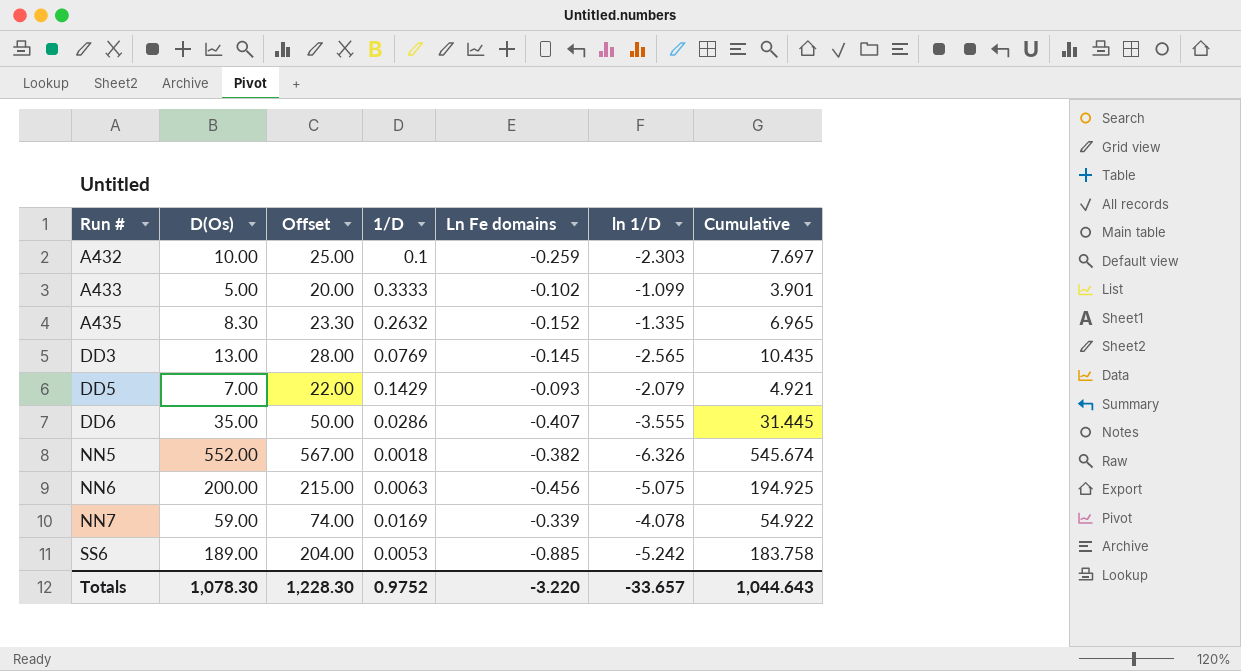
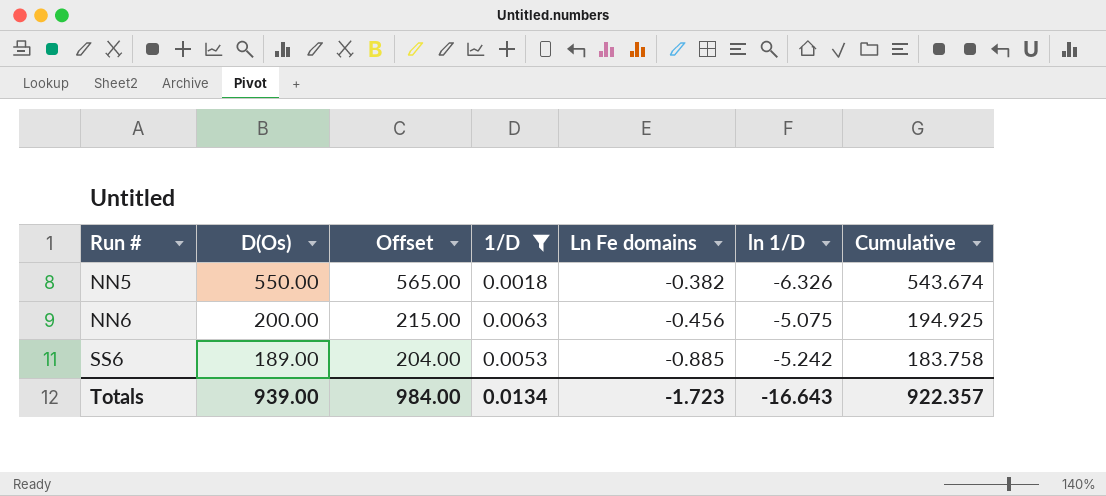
filter: none -> 1/D <= 0.0063
NN5 | D(Os): 552.00 -> 550.00
NN5 | Offset: 567.00 -> 565.00
NN5 | Cumulative: 545.674 -> 543.674
Totals | D(Os): 1,078.30 -> 939.00
Totals | Offset: 1,228.30 -> 984.00
Totals | 1/D: 0.9752 -> 0.0134
Totals | Ln Fe domains: -3.220 -> -1.723
Totals | ln 1/D: -33.657 -> -16.643
Totals | Cumulative: 1,044.643 -> 922.357

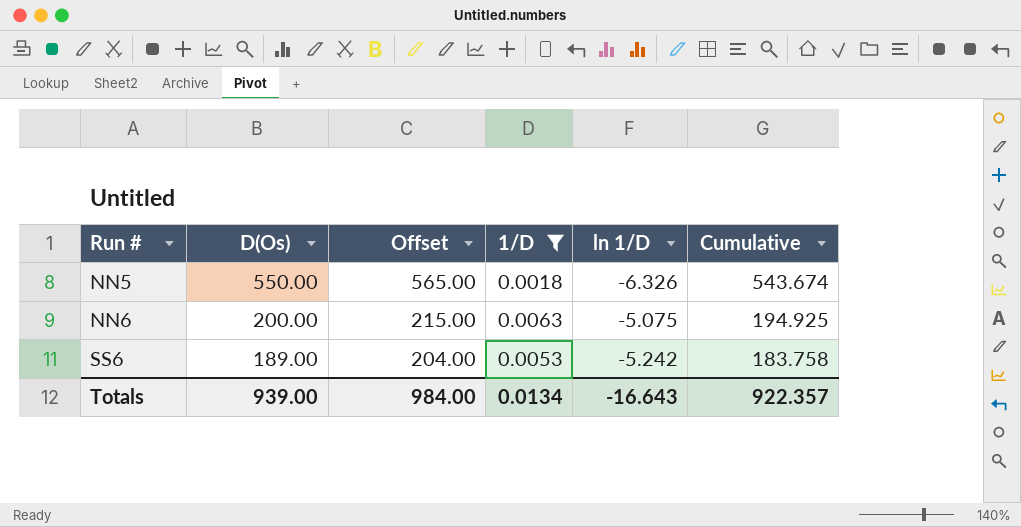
column Ln Fe domains | position: 5 -> none

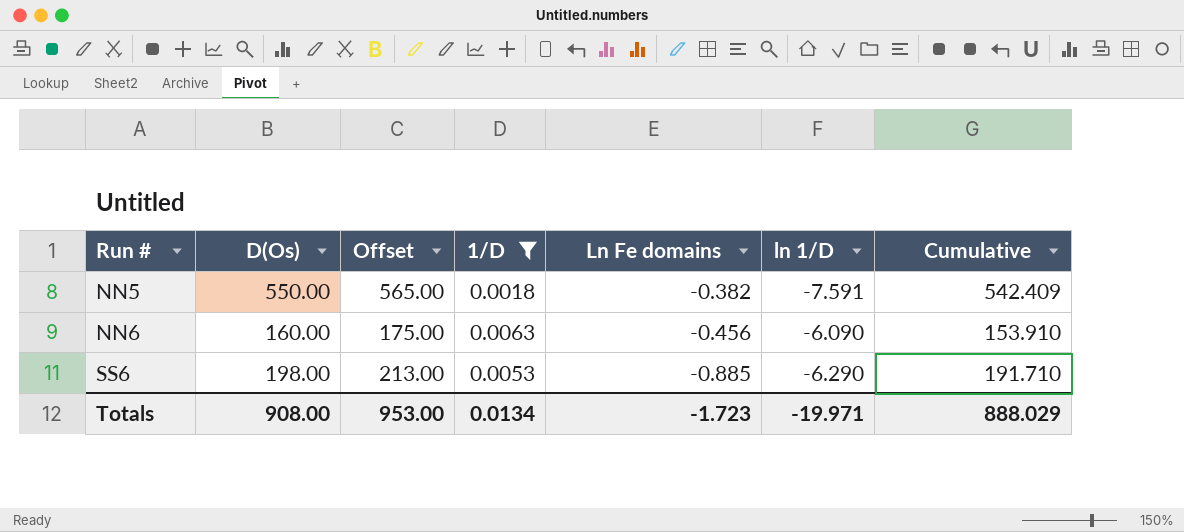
column Ln Fe domains | position: none -> 5
NN5 | ln 1/D: -6.326 -> -7.591
NN5 | Cumulative: 543.674 -> 542.409
NN6 | D(Os): 200.00 -> 160.00
NN6 | Offset: 215.00 -> 175.00
NN6 | ln 1/D: -5.075 -> -6.090
NN6 | Cumulative: 194.925 -> 153.910
SS6 | D(Os): 189.00 -> 198.00
SS6 | Offset: 204.00 -> 213.00
SS6 | ln 1/D: -5.242 -> -6.290
SS6 | Cumulative: 183.758 -> 191.710
Totals | D(Os): 939.00 -> 908.00
Totals | Offset: 984.00 -> 953.00
Totals | ln 1/D: -16.643 -> -19.971
Totals | Cumulative: 922.357 -> 888.029

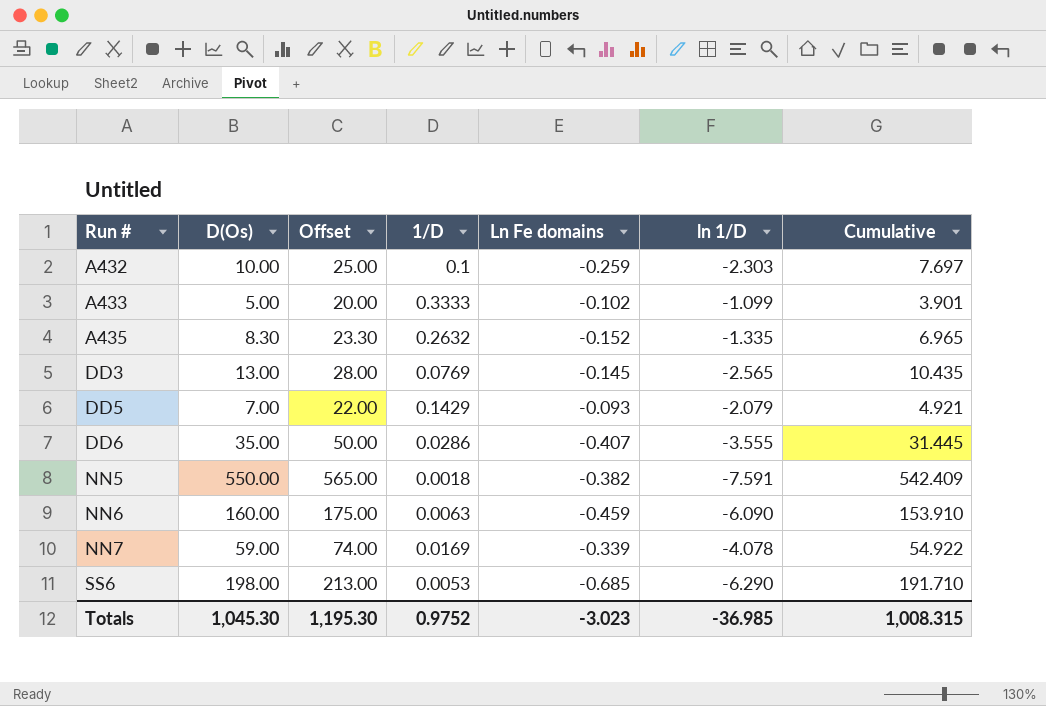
filter: 1/D <= 0.0063 -> none
NN6 | Ln Fe domains: -0.456 -> -0.459
SS6 | Ln Fe domains: -0.885 -> -0.685
Totals | D(Os): 908.00 -> 1,045.30
Totals | Offset: 953.00 -> 1,195.30
Totals | 1/D: 0.0134 -> 0.9752
Totals | Ln Fe domains: -1.723 -> -3.023
Totals | ln 1/D: -19.971 -> -36.985
Totals | Cumulative: 888.029 -> 1,008.315

